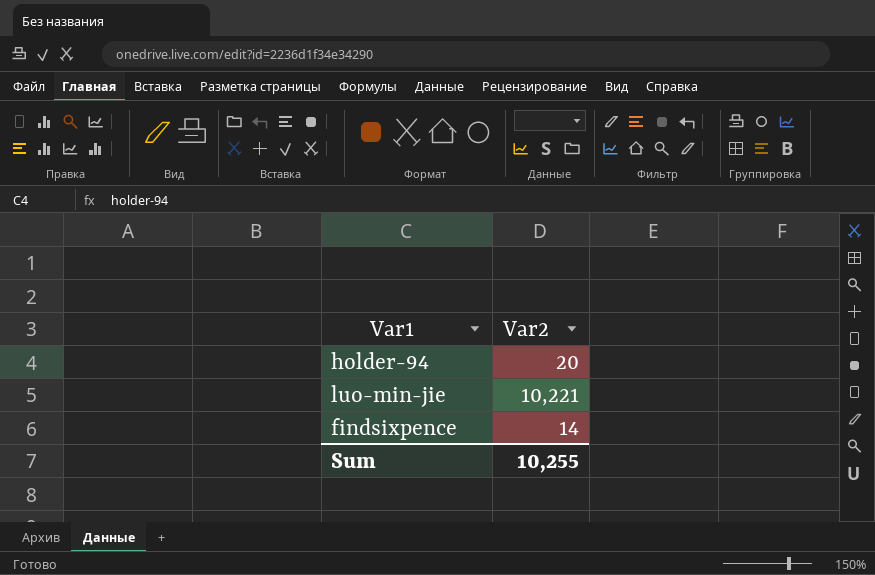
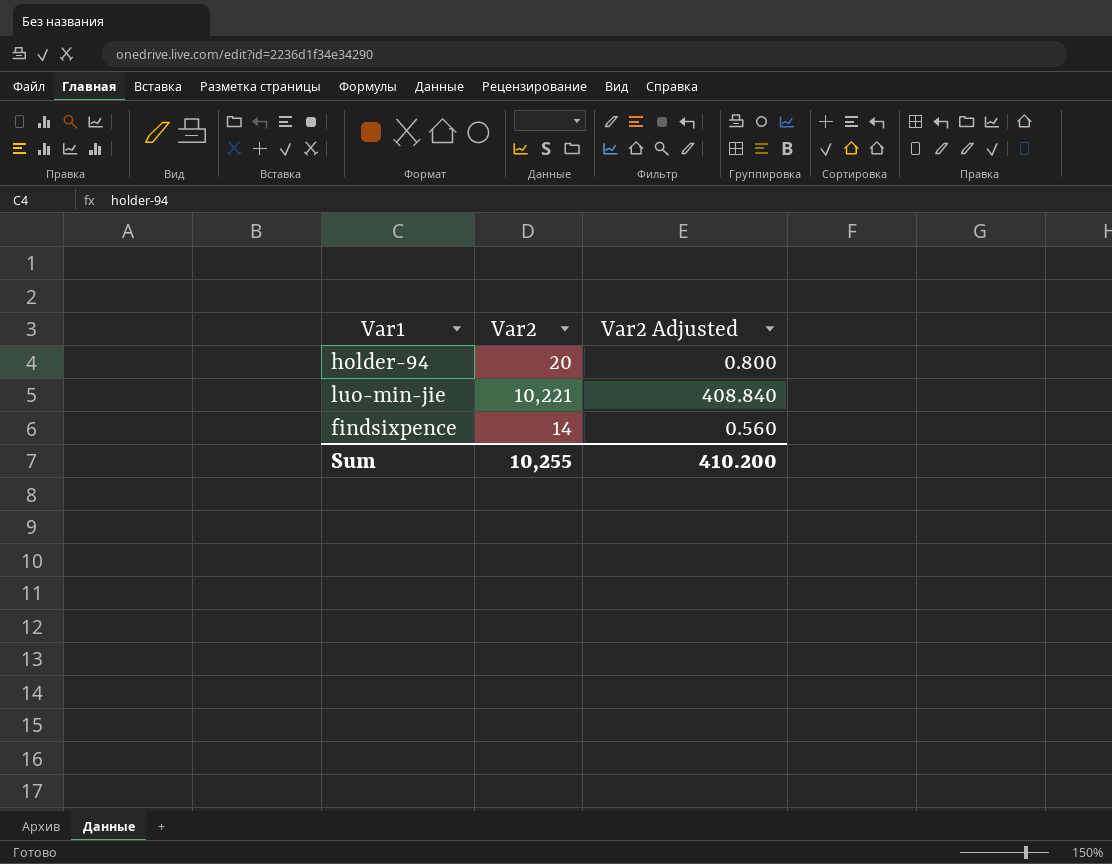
column Var2 Adjusted | formula: none -> [Var2] * 0.04

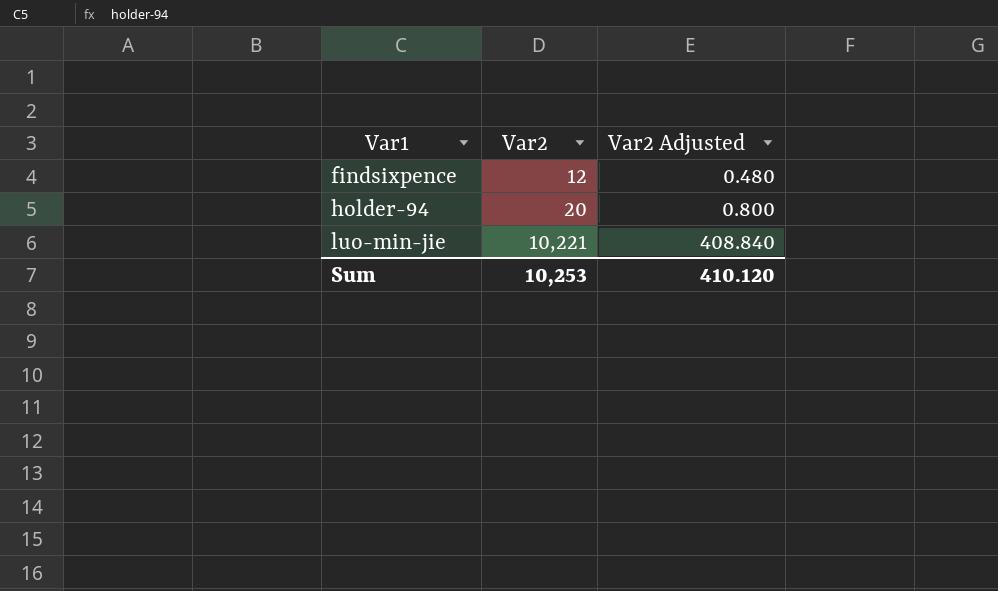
row order: none -> Var1 ascending
findsixpence | Var2: 14 -> 12
findsixpence | Var2 Adjusted: 0.560 -> 0.480
Sum | Var2: 10,255 -> 10,253
Sum | Var2 Adjusted: 410.200 -> 410.120

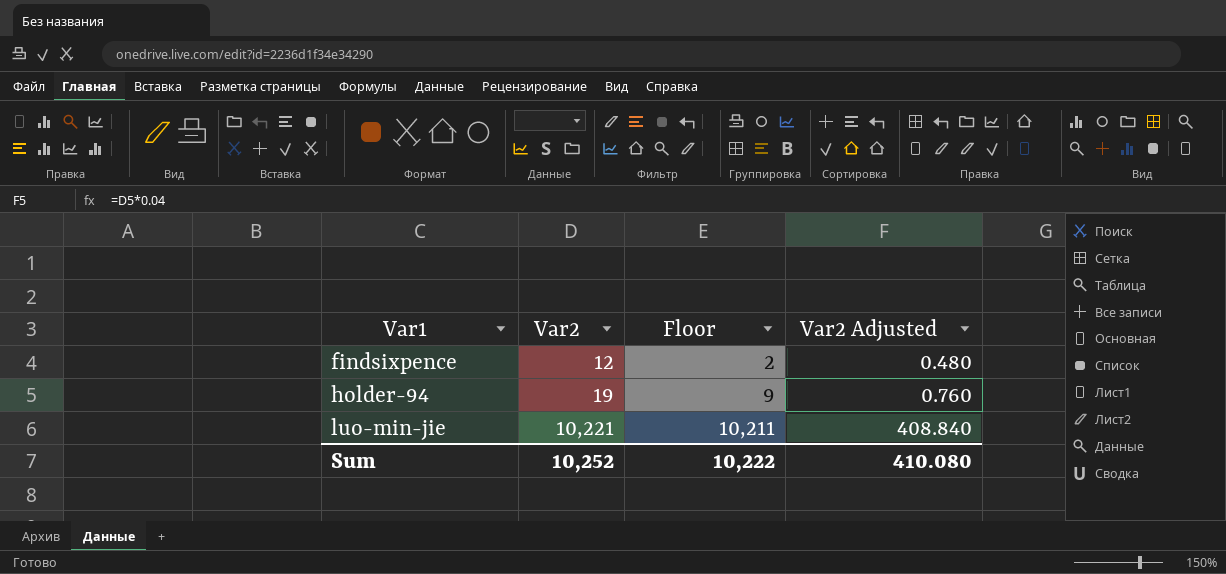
column Floor | formula: none -> [Var2] - 10
holder-94 | Var2: 20 -> 19
holder-94 | Var2 Adjusted: 0.800 -> 0.760
Sum | Var2: 10,253 -> 10,252
Sum | Var2 Adjusted: 410.120 -> 410.080

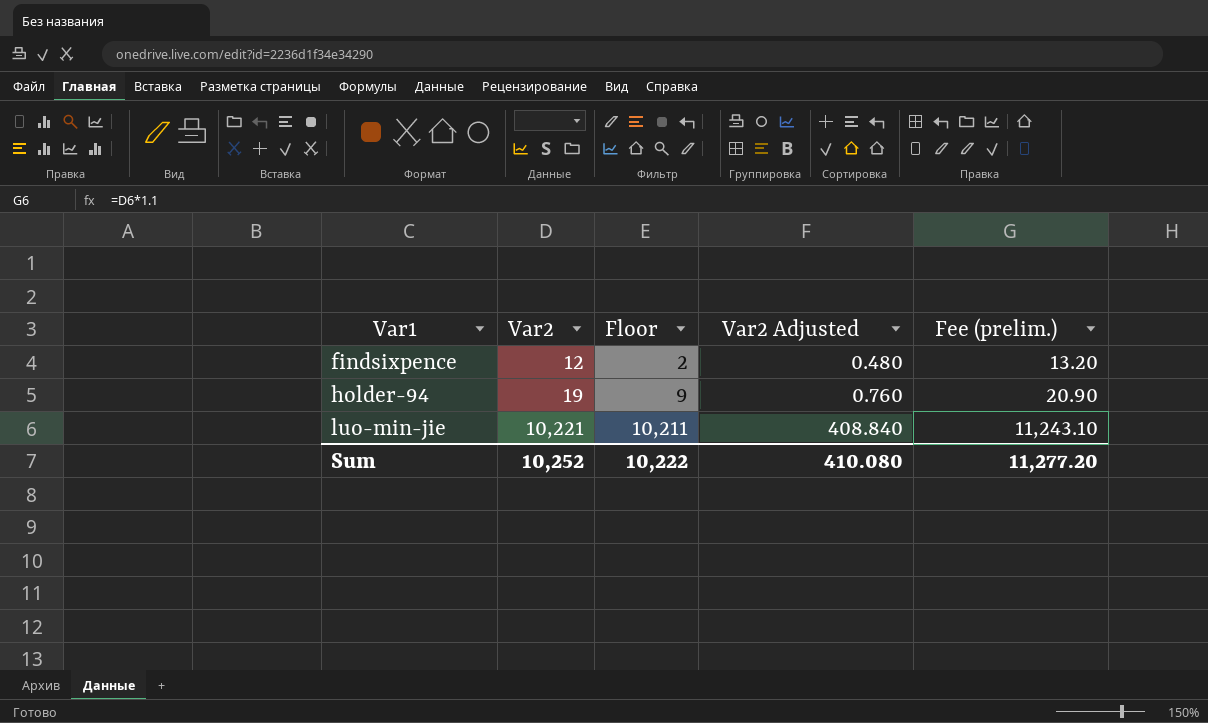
column Fee (prelim.) | formula: none -> [Var2] * 1.1

